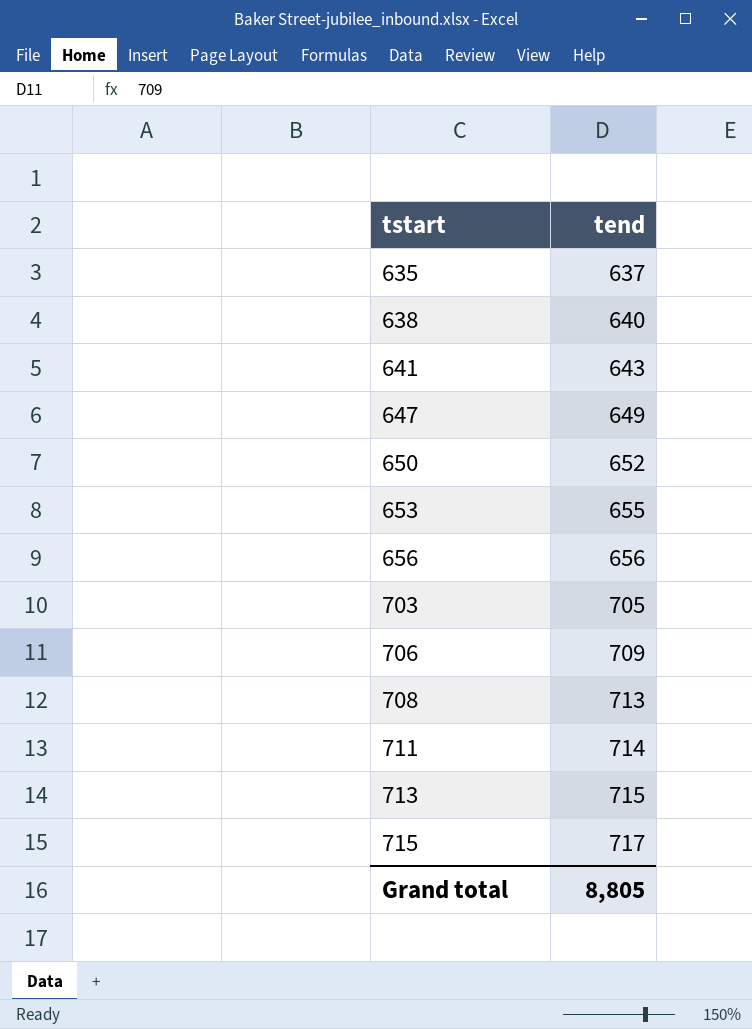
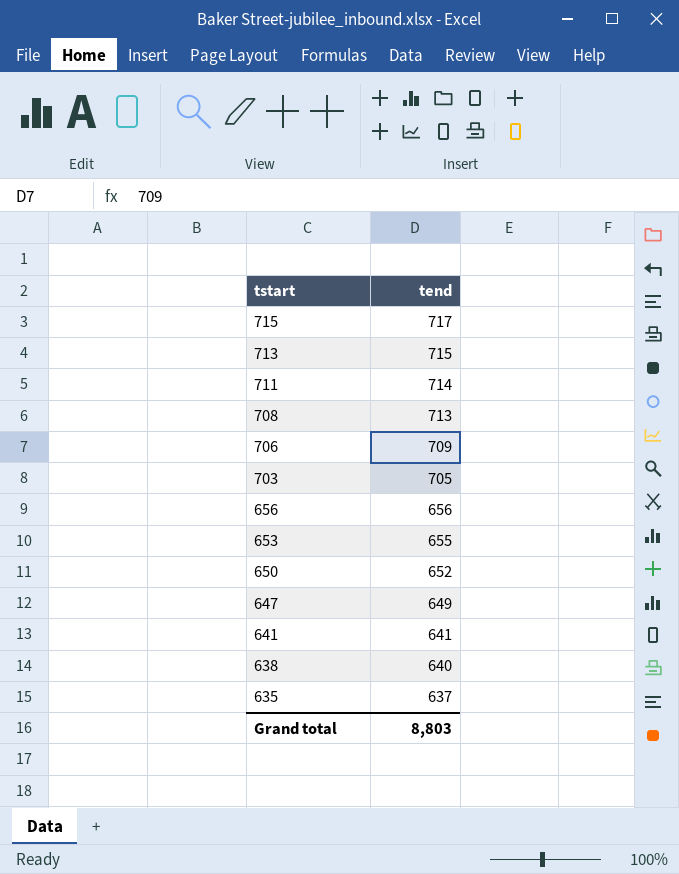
row order: tstart ascending -> tstart descending
641 | tend: 643 -> 641
Grand total | tend: 8,805 -> 8,803

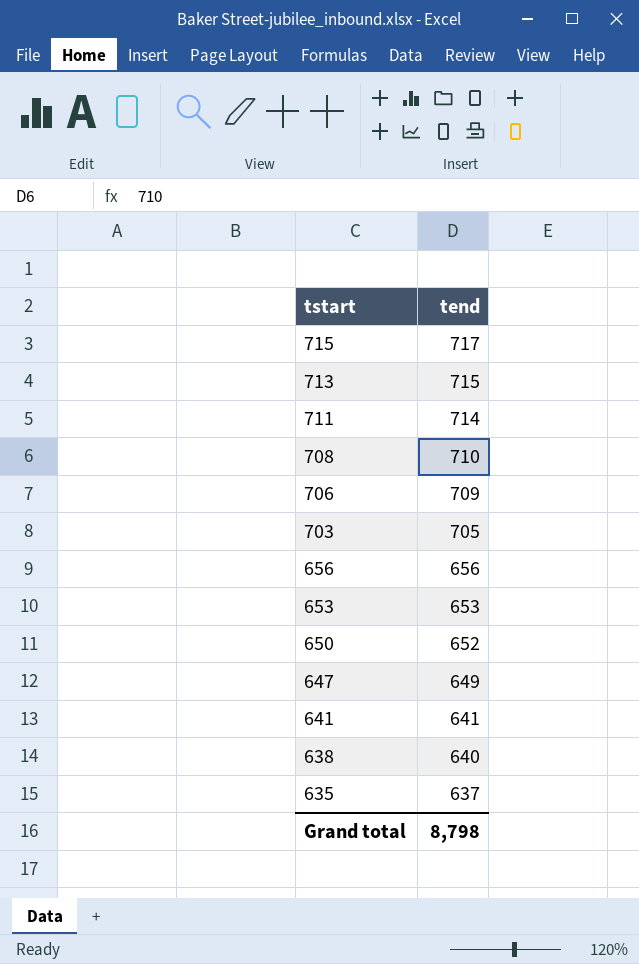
708 | tend: 713 -> 710
653 | tend: 655 -> 653
Grand total | tend: 8,803 -> 8,798

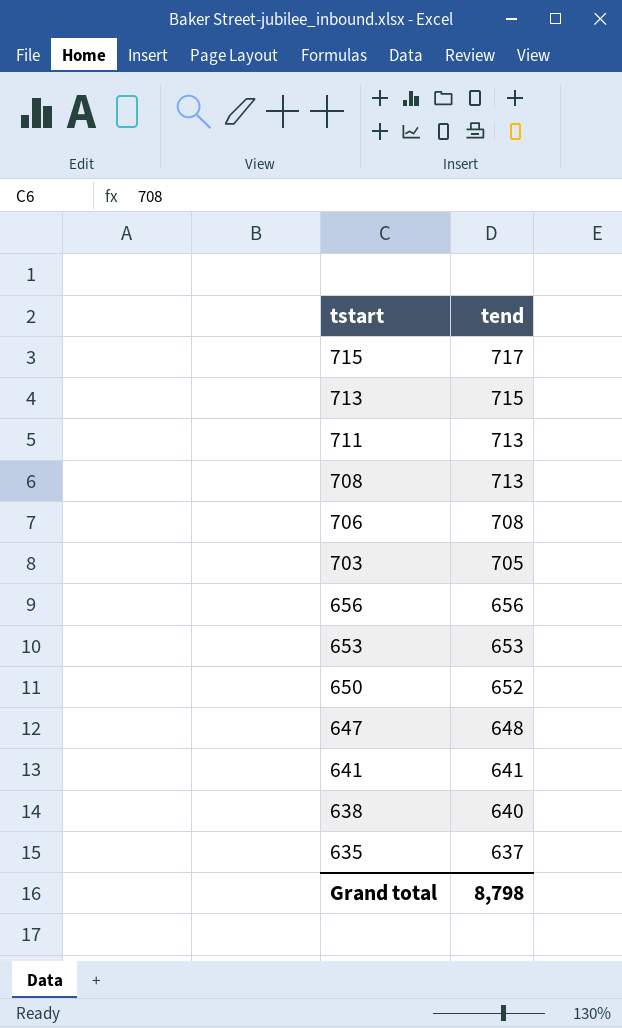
711 | tend: 714 -> 713
708 | tend: 710 -> 713
706 | tend: 709 -> 708
647 | tend: 649 -> 648

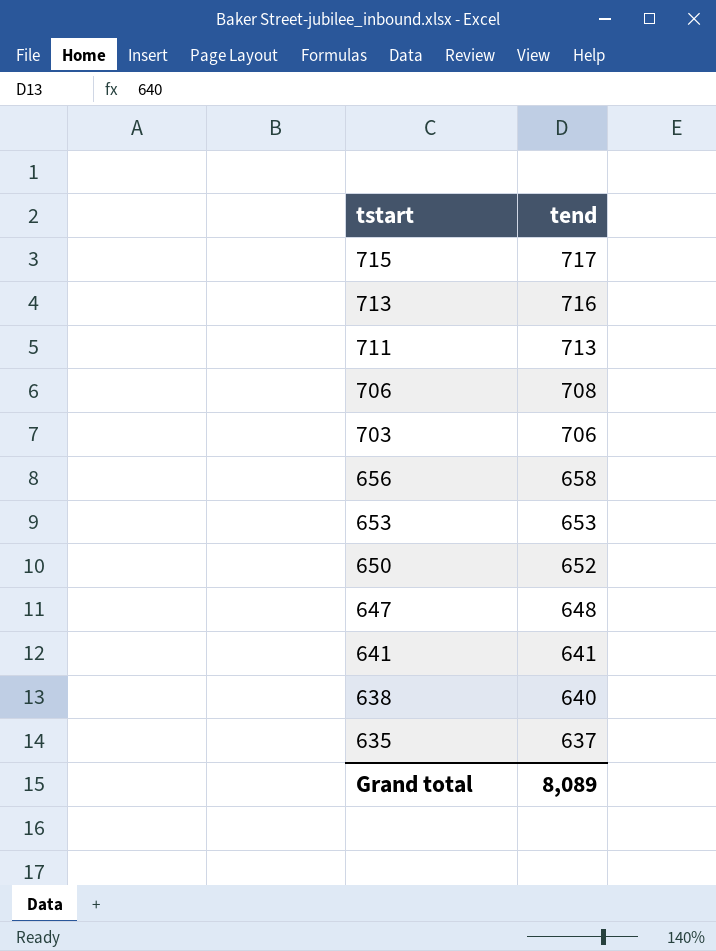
row 708: 713 -> none
713 | tend: 715 -> 716
703 | tend: 705 -> 706
656 | tend: 656 -> 658
Grand total | tend: 8,798 -> 8,089

